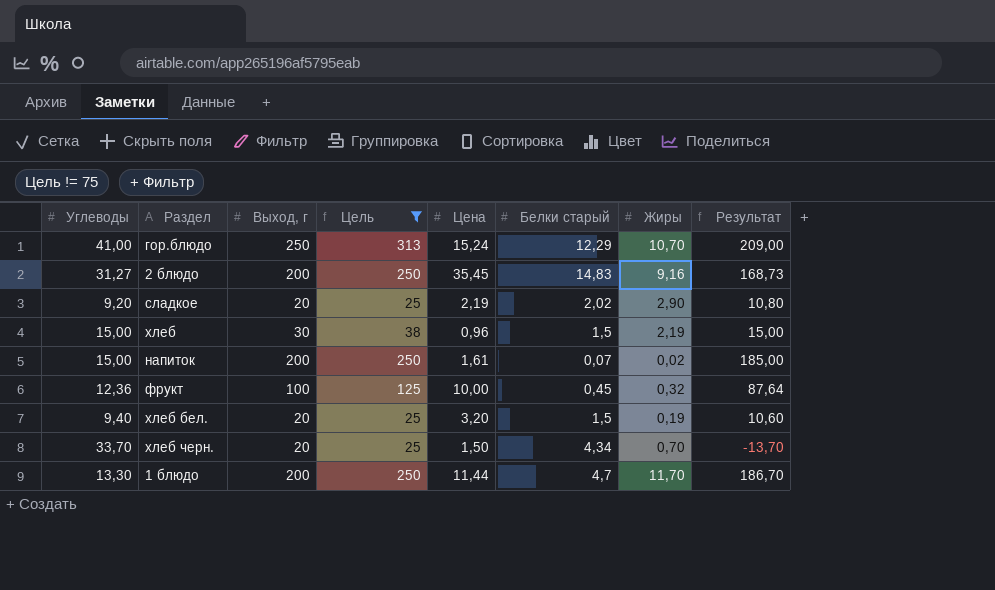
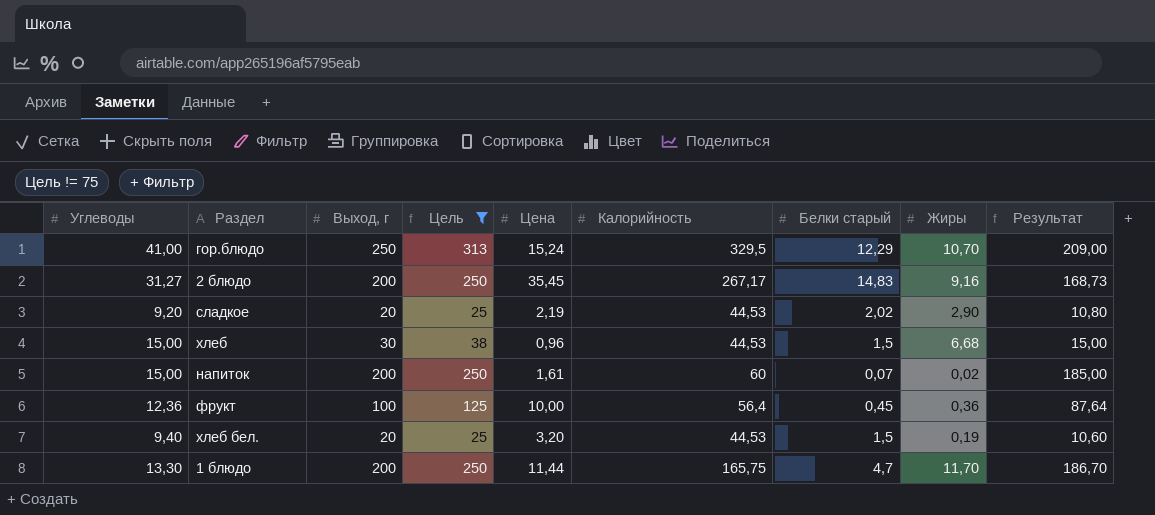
column Калорийность | position: none -> 6
row хлеб черн.: 33,70 | 20 | 25 | 1,50 | 4,34 | 0,70 | -13,70 -> none
хлеб | Жиры: 2,19 -> 6,68
фрукт | Жиры: 0,32 -> 0,36

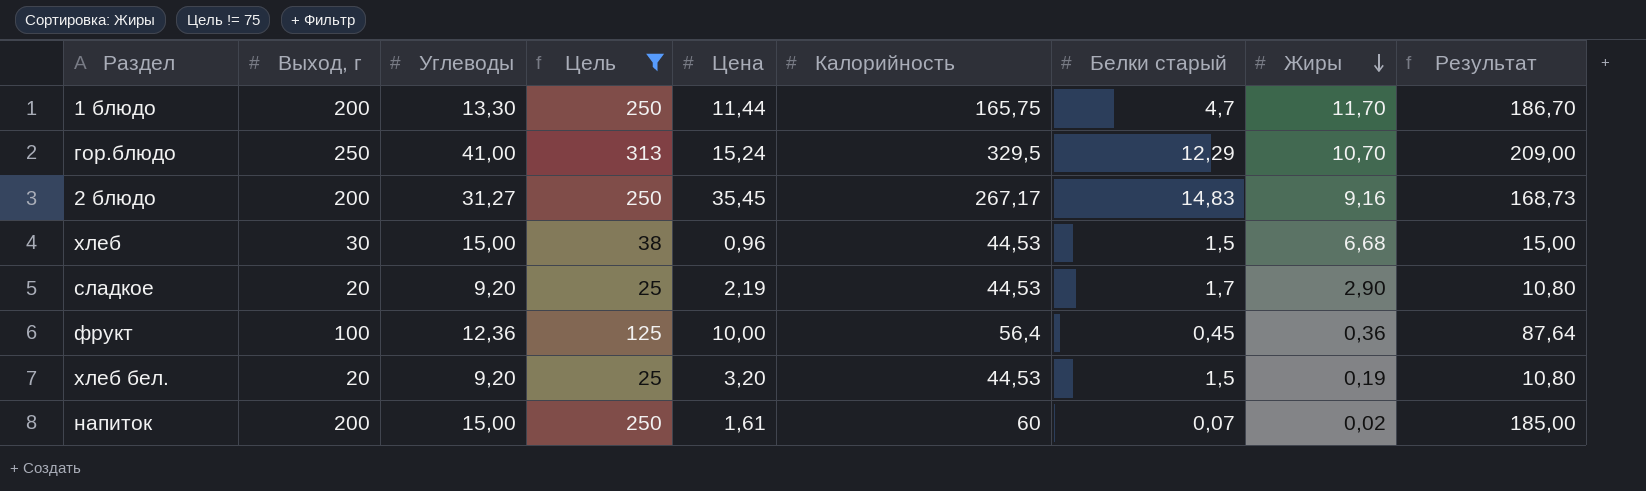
row order: none -> Жиры descending
column Углеводы | position: 1 -> 3
сладкое | Белки старый: 2,02 -> 1,7
хлеб бел. | Углеводы: 9,40 -> 9,20
хлеб бел. | Результат: 10,60 -> 10,80

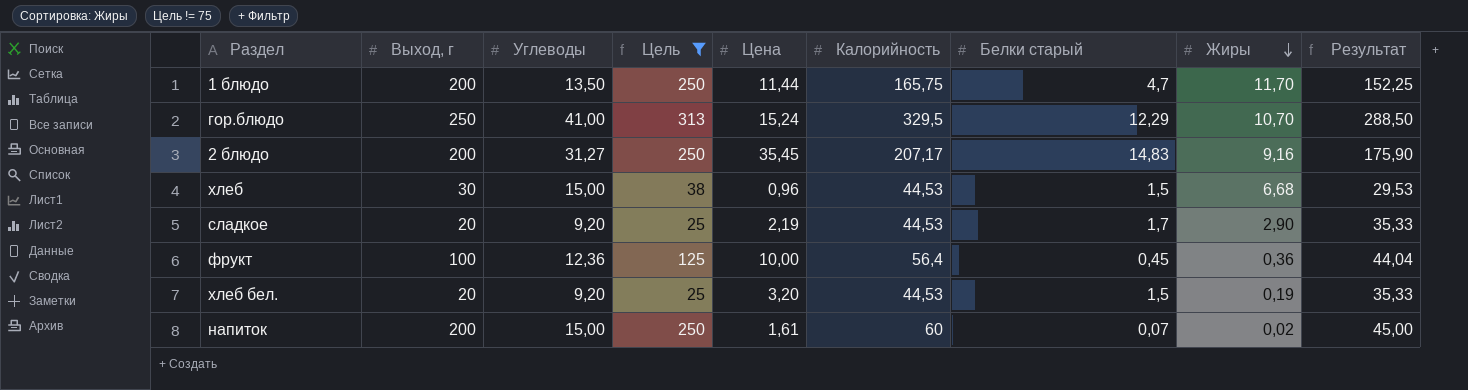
column Результат | formula: [Выход, г] - [Углеводы] -> [Калорийность] - [Углеводы]
1 блюдо | Углеводы: 13,30 -> 13,50
2 блюдо | Калорийность: 267,17 -> 207,17

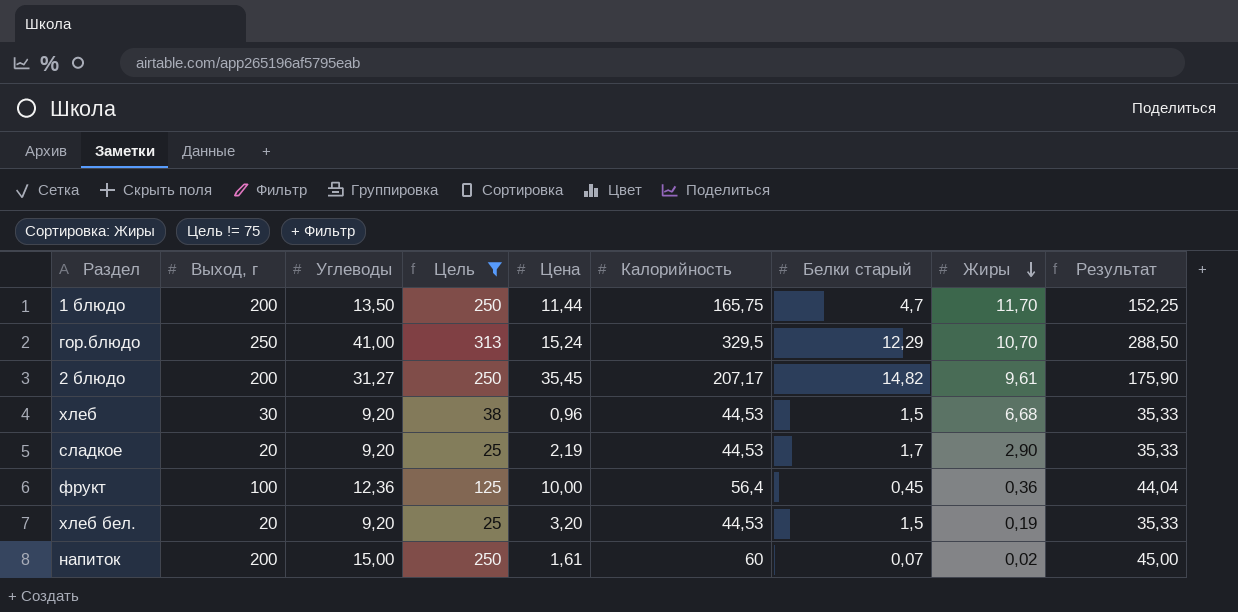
2 блюдо | Белки старый: 14,83 -> 14,82
2 блюдо | Жиры: 9,16 -> 9,61
хлеб | Углеводы: 15,00 -> 9,20
хлеб | Результат: 29,53 -> 35,33

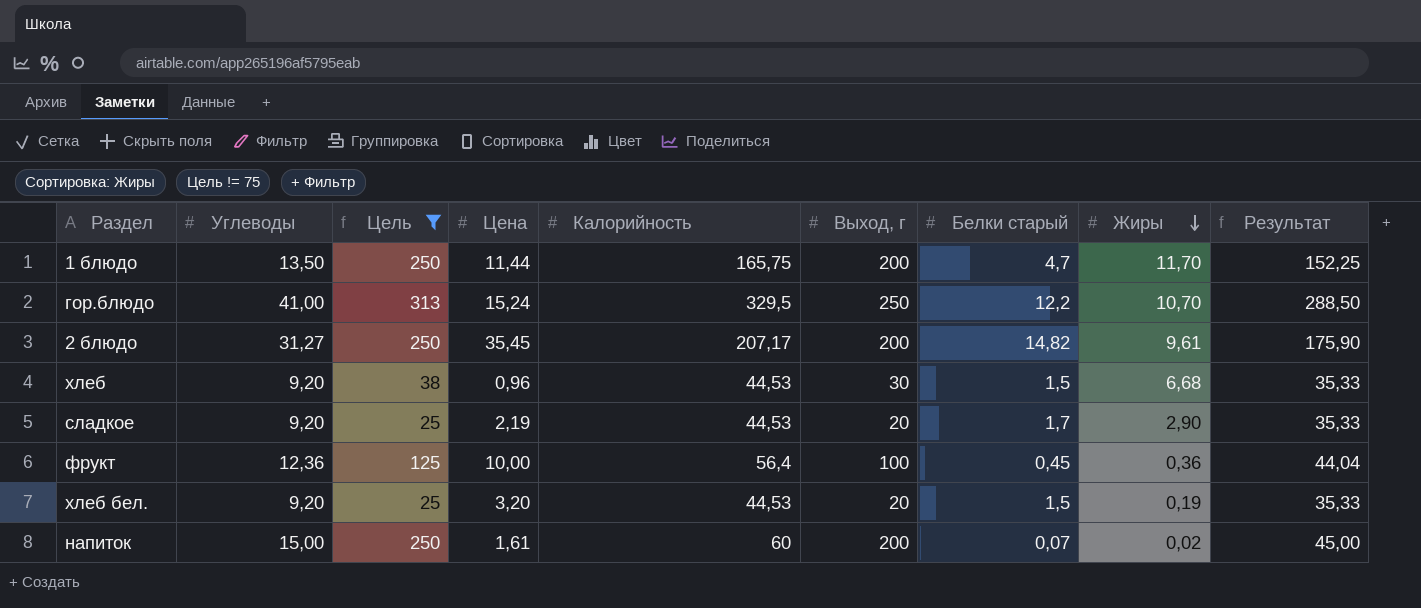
column Выход, г | position: 2 -> 6
гор.блюдо | Белки старый: 12,29 -> 12,2

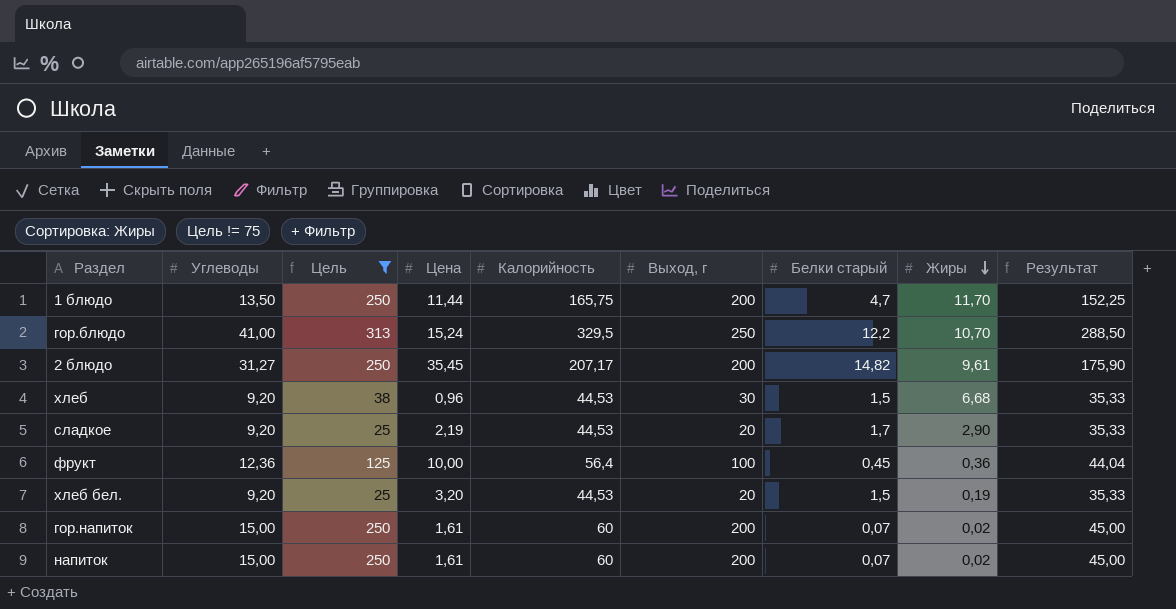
row гор.напиток: none -> 15,00 | 250 | 1,61 | 60 | 200 | 0,07 | 0,02 | 45,00

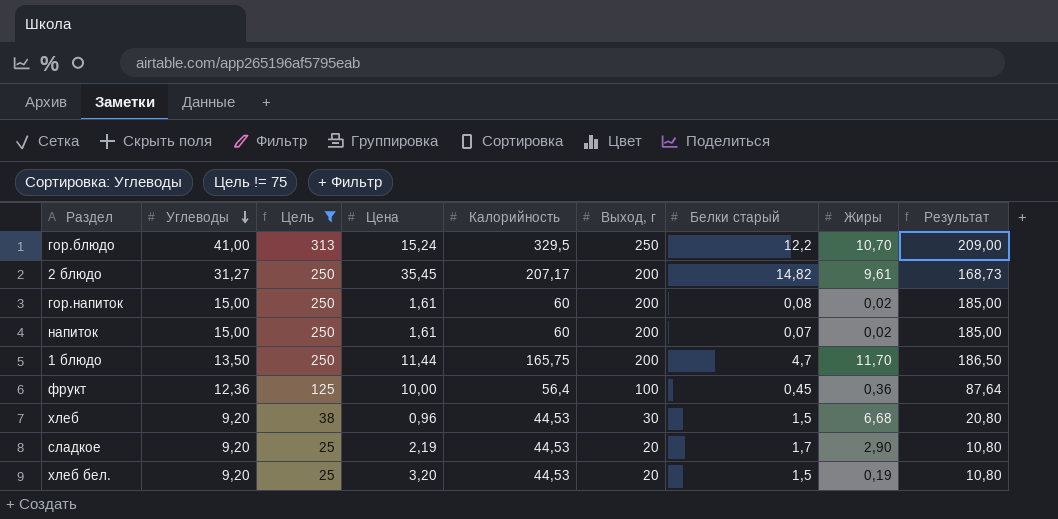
row order: Жиры descending -> Углеводы descending
column Результат | formula: [Калорийность] - [Углеводы] -> [Выход, г] - [Углеводы]
гор.напиток | Белки старый: 0,07 -> 0,08

